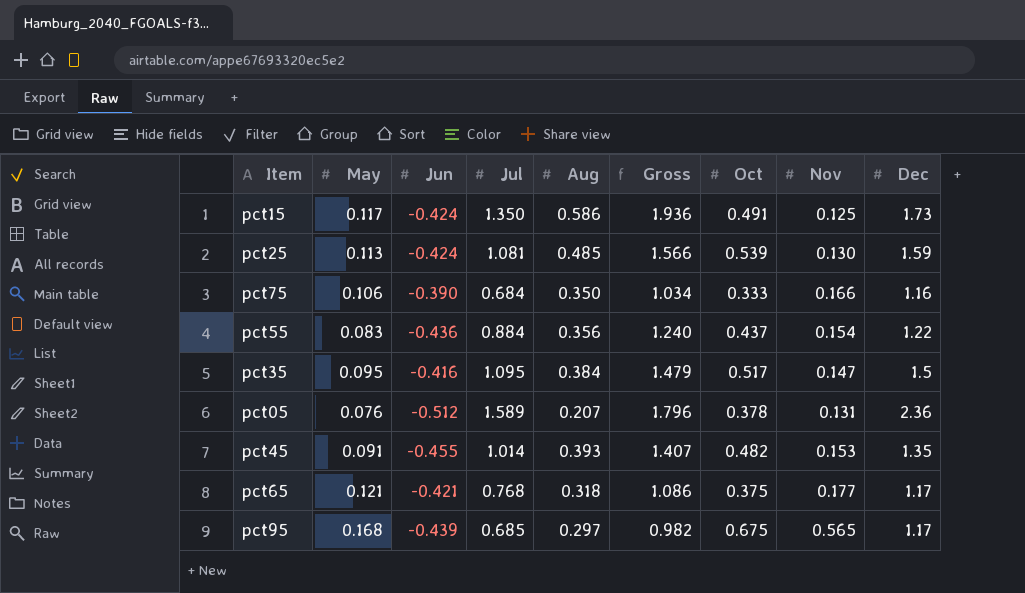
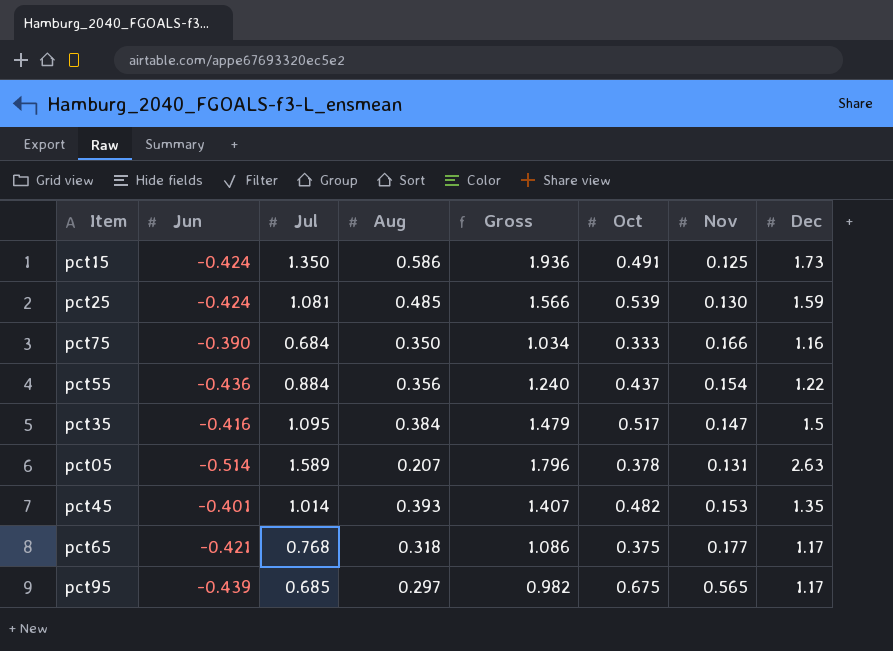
column May | position: 2 -> none
pct05 | Jun: -0.512 -> -0.514
pct05 | Dec: 2.36 -> 2.63
pct45 | Jun: -0.455 -> -0.401

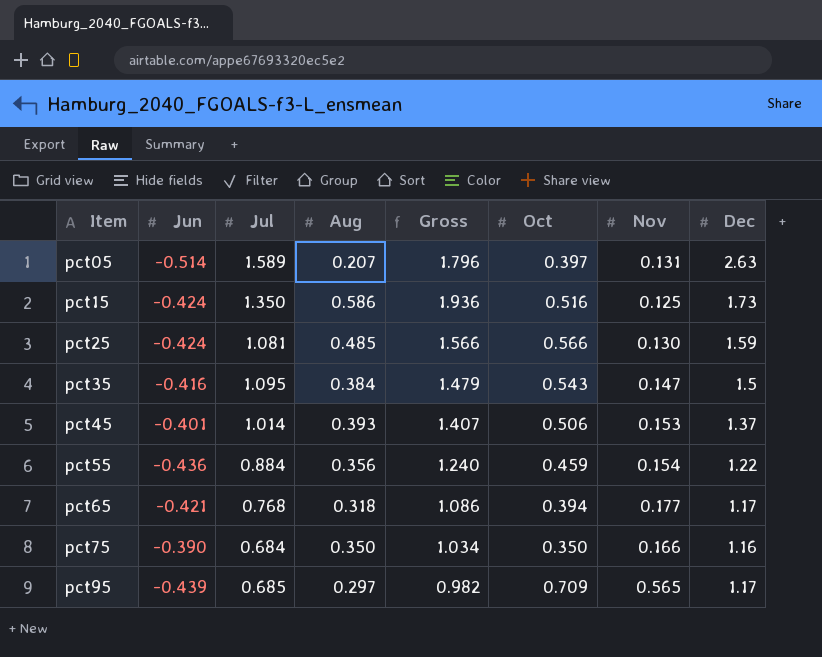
row order: none -> Item ascending
pct05 | Oct: 0.378 -> 0.397
pct15 | Oct: 0.491 -> 0.516
pct25 | Oct: 0.539 -> 0.566
pct35 | Oct: 0.517 -> 0.543
pct45 | Oct: 0.482 -> 0.506
pct45 | Dec: 1.35 -> 1.37
pct55 | Oct: 0.437 -> 0.459
pct65 | Oct: 0.375 -> 0.394
pct75 | Oct: 0.333 -> 0.350
pct95 | Oct: 0.675 -> 0.709

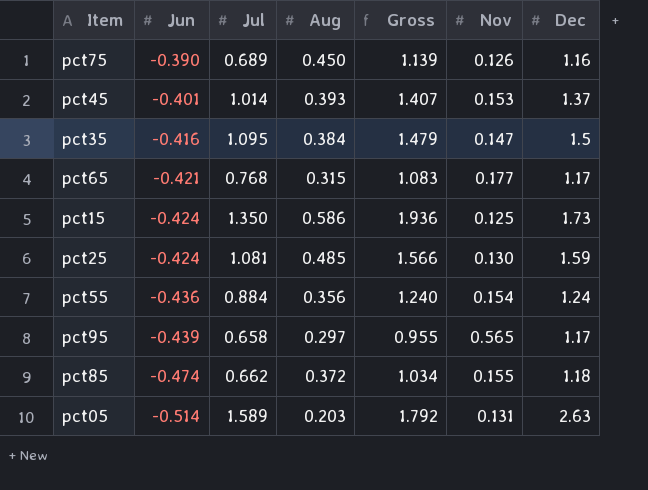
row order: Item ascending -> Jun descending
column Oct | position: 6 -> none
pct75 | Jul: 0.684 -> 0.689
pct75 | Aug: 0.350 -> 0.450
pct75 | Gross: 1.034 -> 1.139
pct75 | Nov: 0.166 -> 0.126
pct65 | Aug: 0.318 -> 0.315
pct65 | Gross: 1.086 -> 1.083
pct55 | Dec: 1.22 -> 1.24
pct95 | Jul: 0.685 -> 0.658
pct95 | Gross: 0.982 -> 0.955
row pct85: none -> -0.474 | 0.662 | 0.372 | 1.034 | 0.155 | 1.18
pct05 | Aug: 0.207 -> 0.203
pct05 | Gross: 1.796 -> 1.792

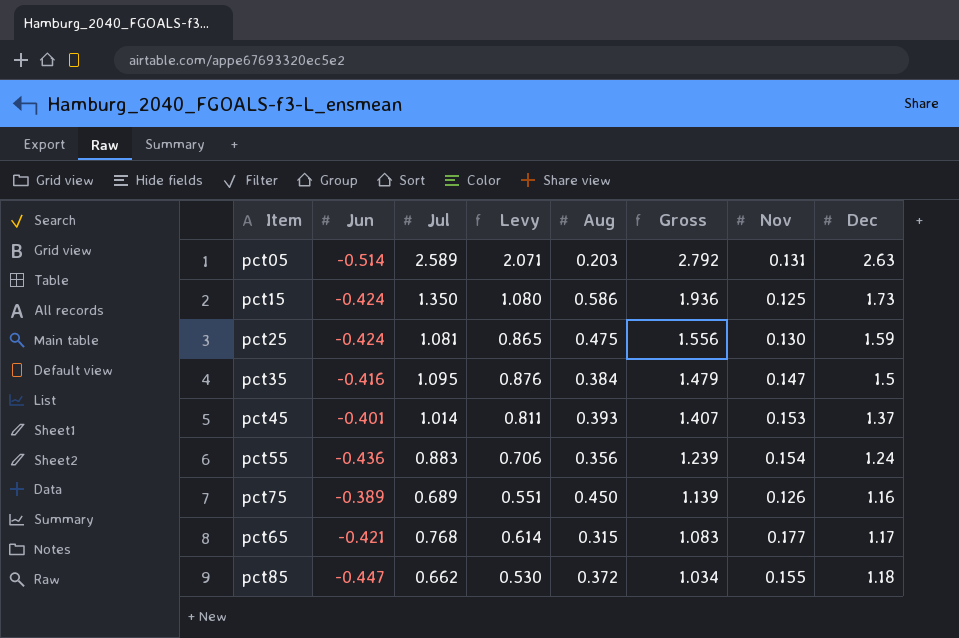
row order: Jun descending -> Gross descending
column Levy | formula: none -> [Jul] * 0.8
row pct95: -0.439 | 0.658 | 0.297 | 0.955 | 0.565 | 1.17 -> none
pct05 | Jul: 1.589 -> 2.589
pct05 | Gross: 1.792 -> 2.792
pct25 | Aug: 0.485 -> 0.475
pct25 | Gross: 1.566 -> 1.556
pct55 | Jul: 0.884 -> 0.883
pct55 | Gross: 1.240 -> 1.239
pct75 | Jun: -0.390 -> -0.389
pct85 | Jun: -0.474 -> -0.447

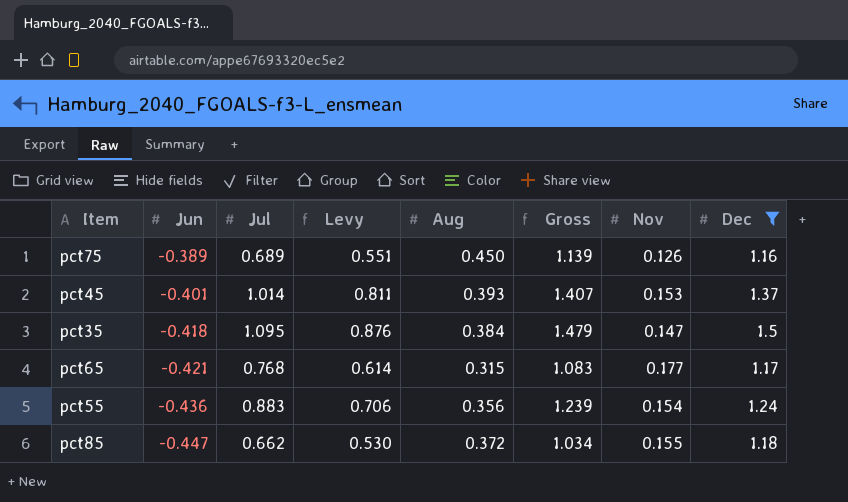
filter: none -> Dec <= 1.5
row order: Gross descending -> Jun descending
pct35 | Jun: -0.416 -> -0.418

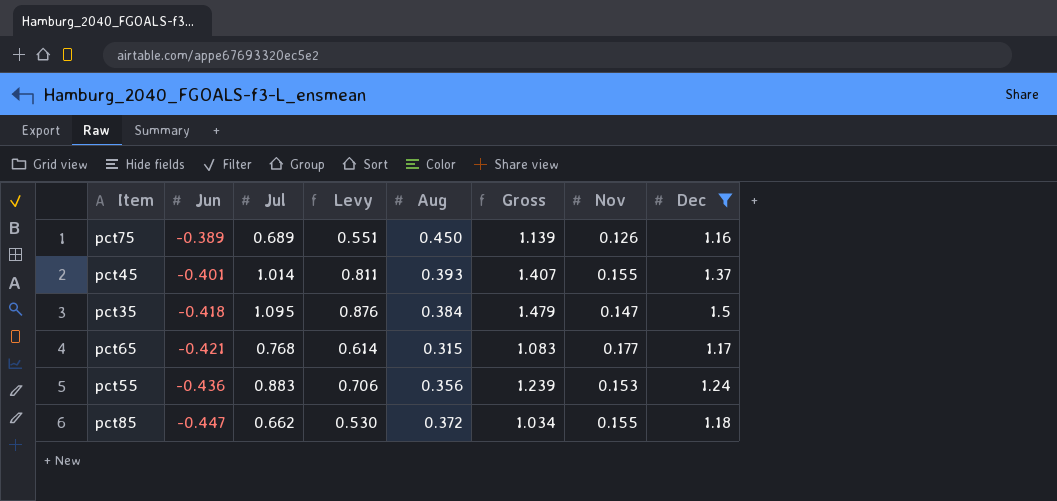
pct45 | Nov: 0.153 -> 0.155
pct55 | Nov: 0.154 -> 0.153

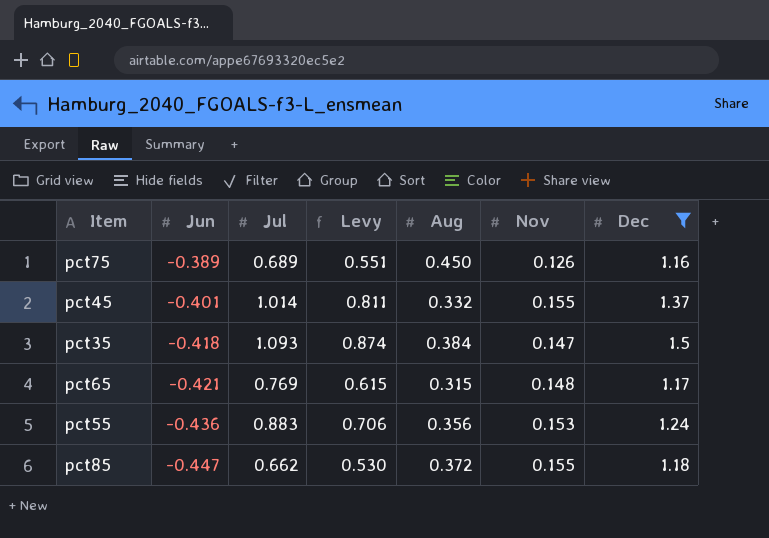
column Gross | formula: [Jul] + [Aug] -> none
pct45 | Aug: 0.393 -> 0.332
pct35 | Jul: 1.095 -> 1.093
pct35 | Levy: 0.876 -> 0.874
pct65 | Jul: 0.768 -> 0.769
pct65 | Levy: 0.614 -> 0.615
pct65 | Nov: 0.177 -> 0.148

